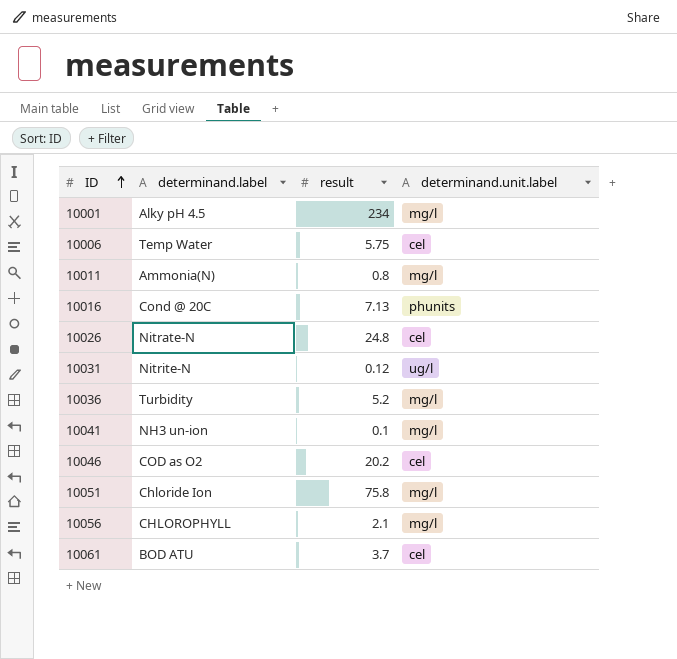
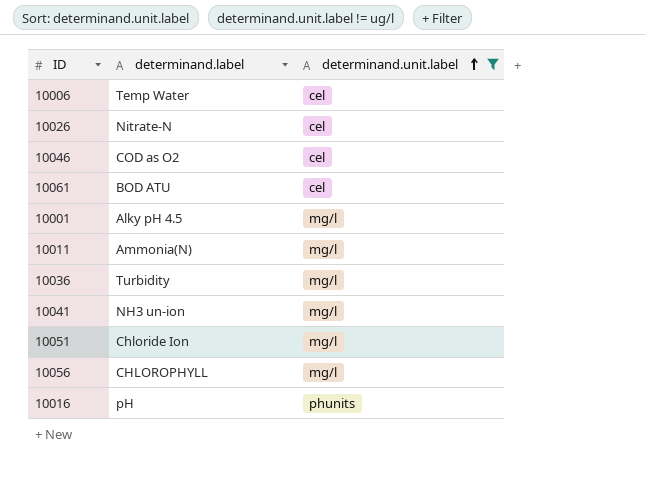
filter: none -> determinand.unit.label != ug/l
row order: ID ascending -> determinand.unit.label ascending
column result | position: 3 -> none
10016 | determinand.label: Cond @ 20C -> pH

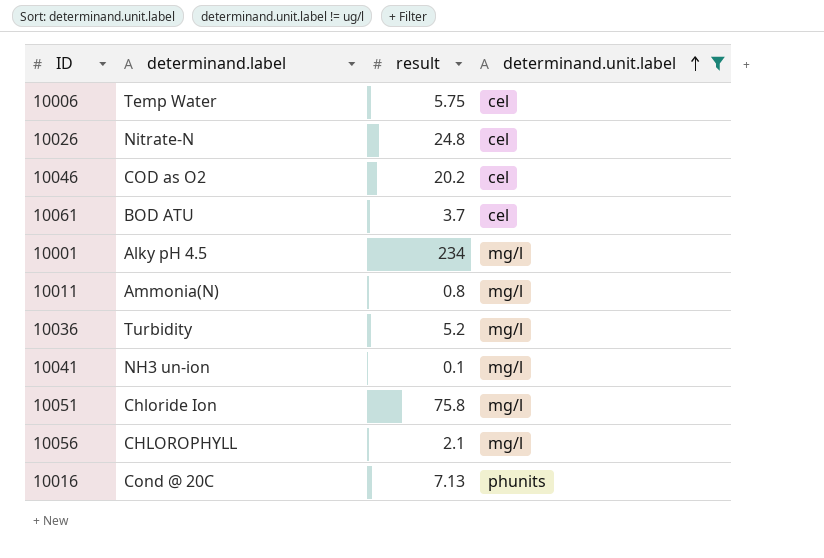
column result | position: none -> 3
10016 | determinand.label: pH -> Cond @ 20C

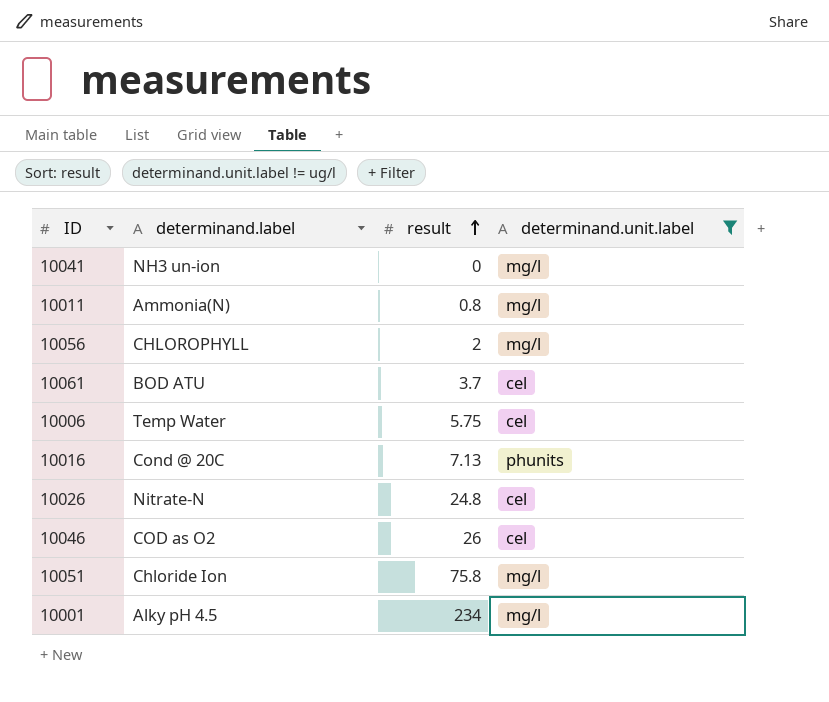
row order: determinand.unit.label ascending -> result ascending
row 10036: Turbidity | 5.2 | mg/l -> none
10041 | result: 0.1 -> 0
10056 | result: 2.1 -> 2
10046 | result: 20.2 -> 26

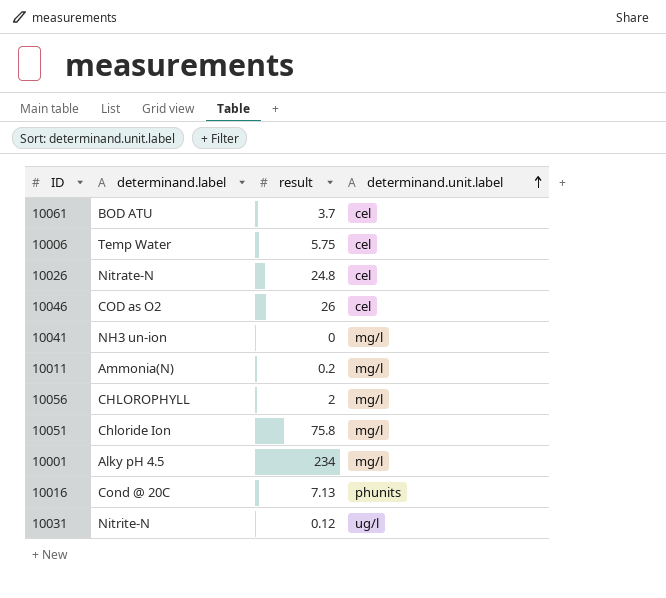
filter: determinand.unit.label != ug/l -> none
row order: result ascending -> determinand.unit.label ascending
10011 | result: 0.8 -> 0.2

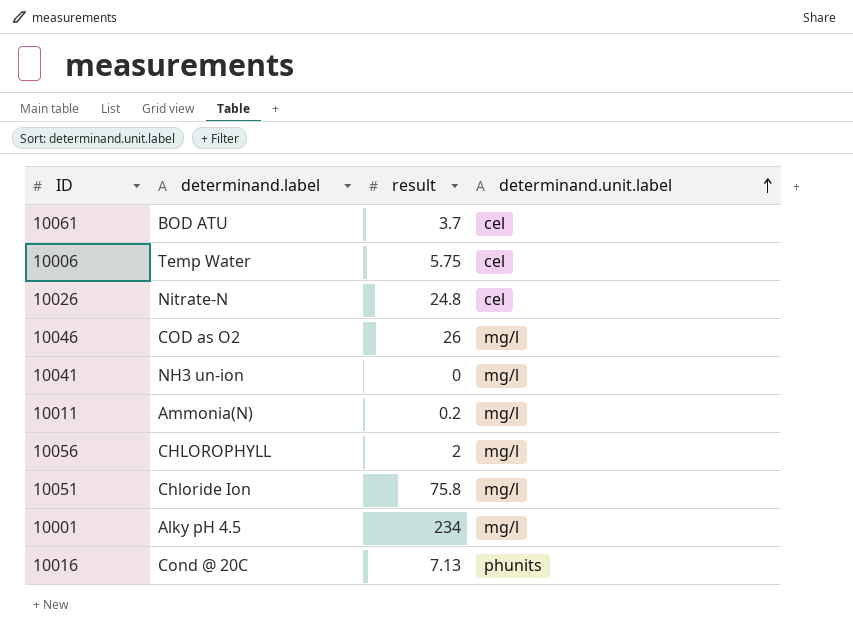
row 10031: Nitrite-N | 0.12 | ug/l -> none
10046 | determinand.unit.label: cel -> mg/l

